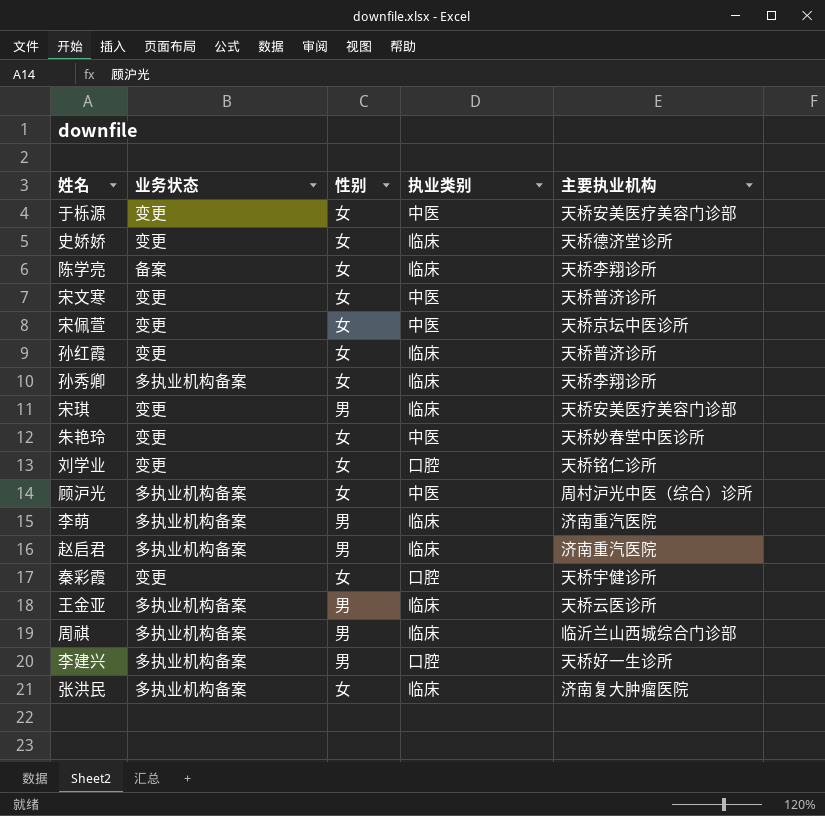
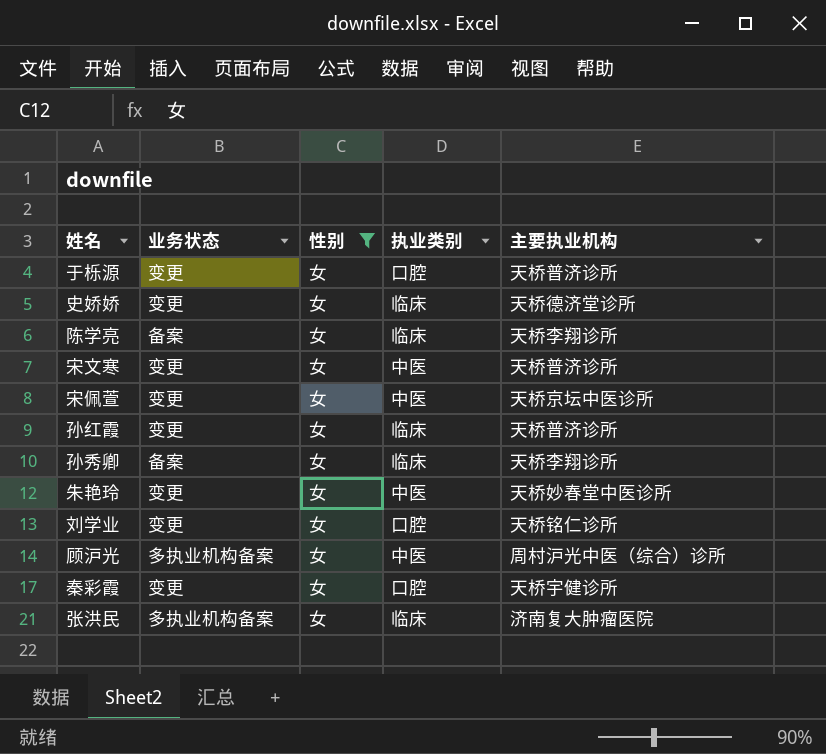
filter: none -> 性别 = 女
于栎源 | 执业类别: 中医 -> 口腔
于栎源 | 主要执业机构: 天桥安美医疗美容门诊部 -> 天桥普济诊所
孙秀卿 | 业务状态: 多执业机构备案 -> 备案

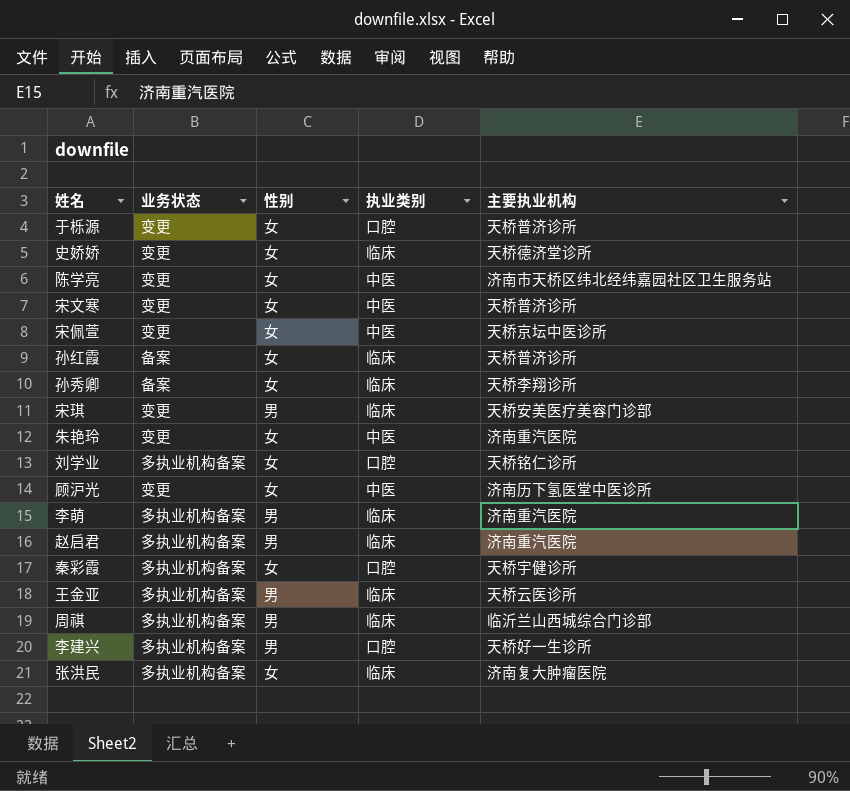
filter: 性别 = 女 -> none
陈学亮 | 业务状态: 备案 -> 变更
陈学亮 | 执业类别: 临床 -> 中医
陈学亮 | 主要执业机构: 天桥李翔诊所 -> 济南市天桥区纬北经纬嘉园社区卫生服务站
孙红霞 | 业务状态: 变更 -> 备案
朱艳玲 | 主要执业机构: 天桥妙春堂中医诊所 -> 济南重汽医院
刘学业 | 业务状态: 变更 -> 多执业机构备案
顾沪光 | 业务状态: 多执业机构备案 -> 变更
顾沪光 | 主要执业机构: 周村沪光中医（综合）诊所 -> 济南历下氢医堂中医诊所
秦彩霞 | 业务状态: 变更 -> 多执业机构备案

